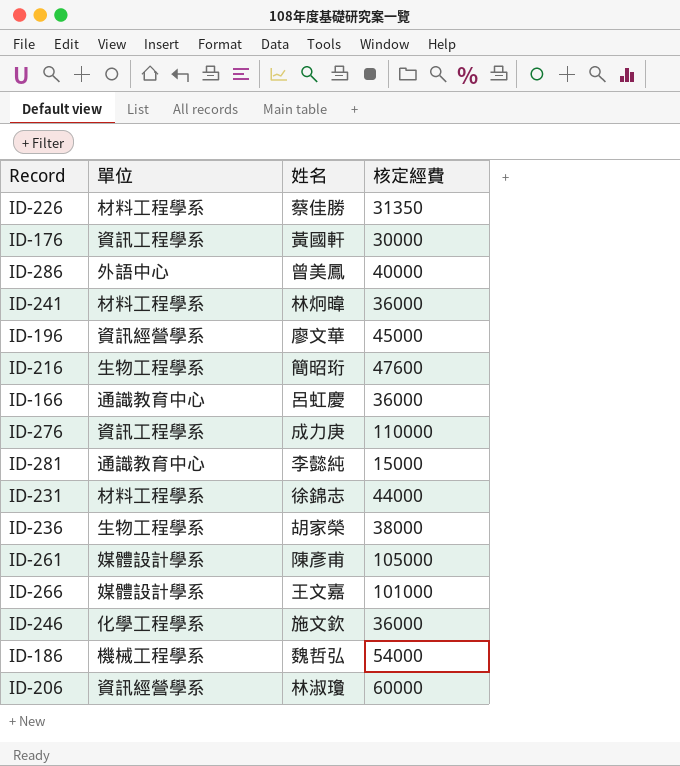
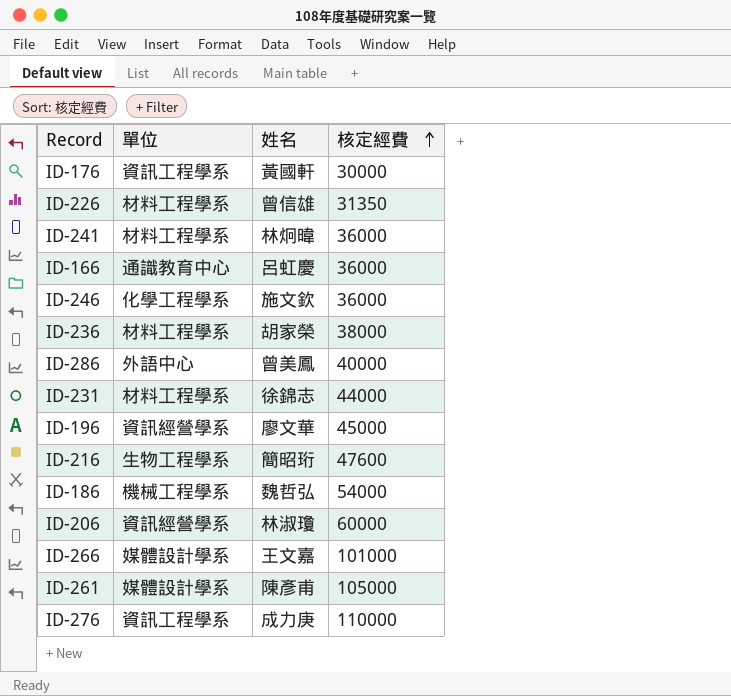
row order: none -> 核定經費 ascending
row ID-281: 通識教育中心 | 李懿純 | 15000 -> none
ID-226 | 姓名: 蔡佳勝 -> 曾信雄
ID-236 | 單位: 生物工程學系 -> 材料工程學系

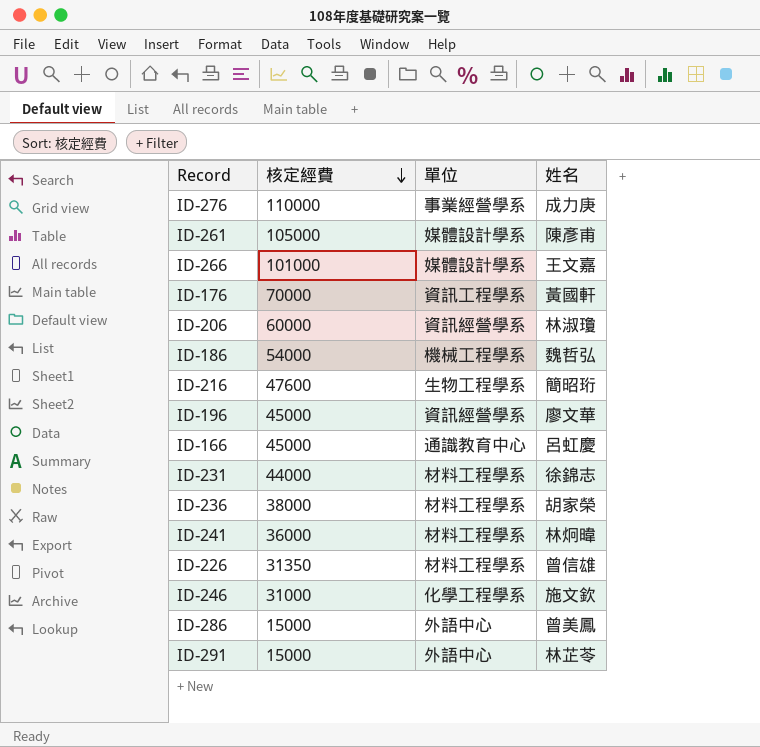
row order: 核定經費 ascending -> 核定經費 descending
column 核定經費 | position: 4 -> 2
ID-276 | 單位: 資訊工程學系 -> 事業經營學系
ID-176 | 核定經費: 30000 -> 70000
ID-166 | 核定經費: 36000 -> 45000
ID-246 | 核定經費: 36000 -> 31000
ID-286 | 核定經費: 40000 -> 15000
row ID-291: none -> 15000 | 外語中心 | 林芷苓

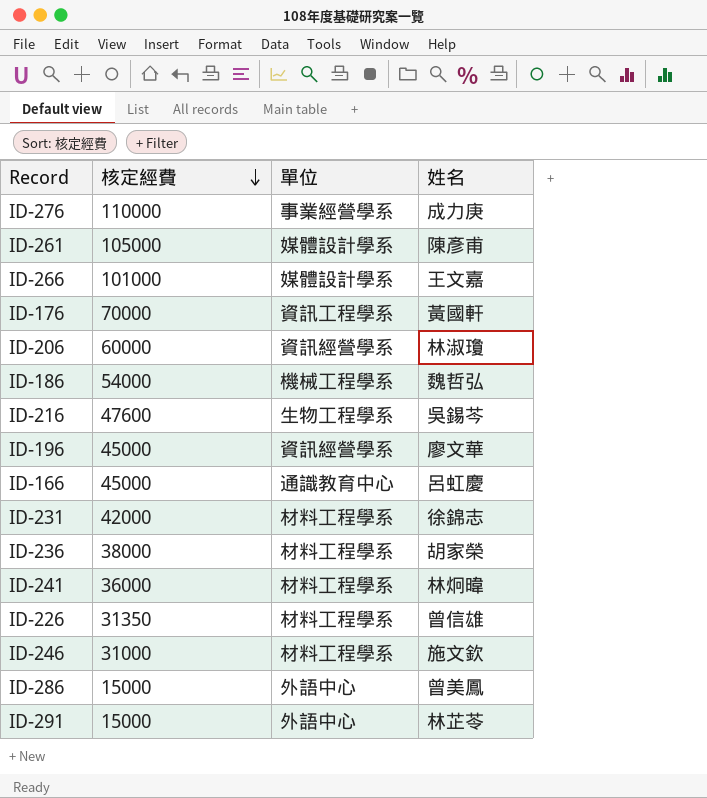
ID-216 | 姓名: 簡昭珩 -> 吳錫芩
ID-231 | 核定經費: 44000 -> 42000
ID-246 | 單位: 化學工程學系 -> 材料工程學系

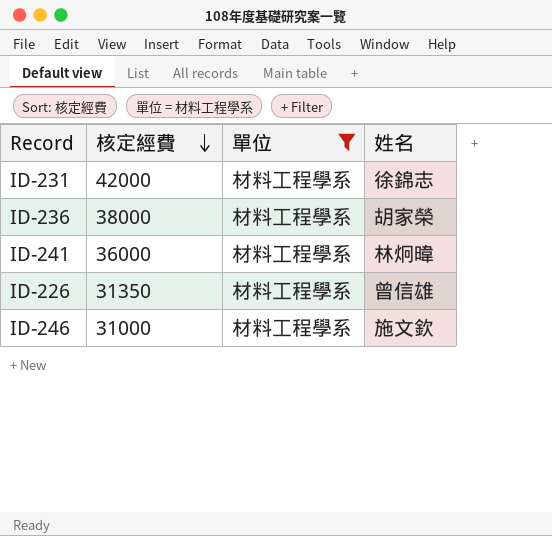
filter: none -> 單位 = 材料工程學系

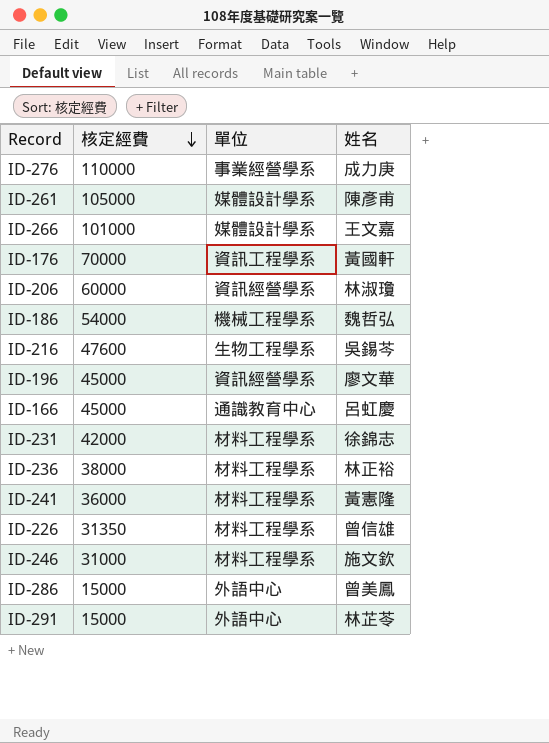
filter: 單位 = 材料工程學系 -> none
ID-236 | 姓名: 胡家榮 -> 林正裕
ID-241 | 姓名: 林炯暐 -> 黃憲隆

